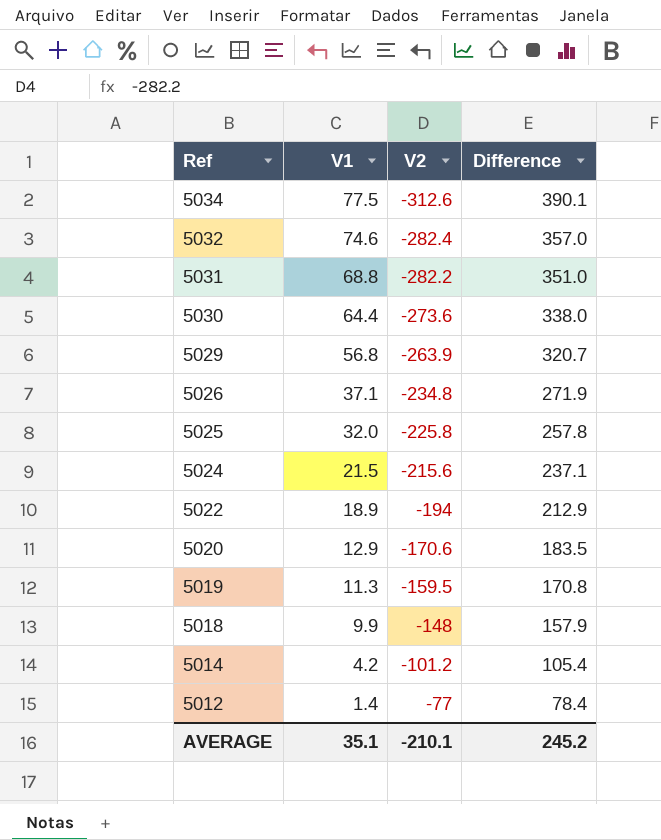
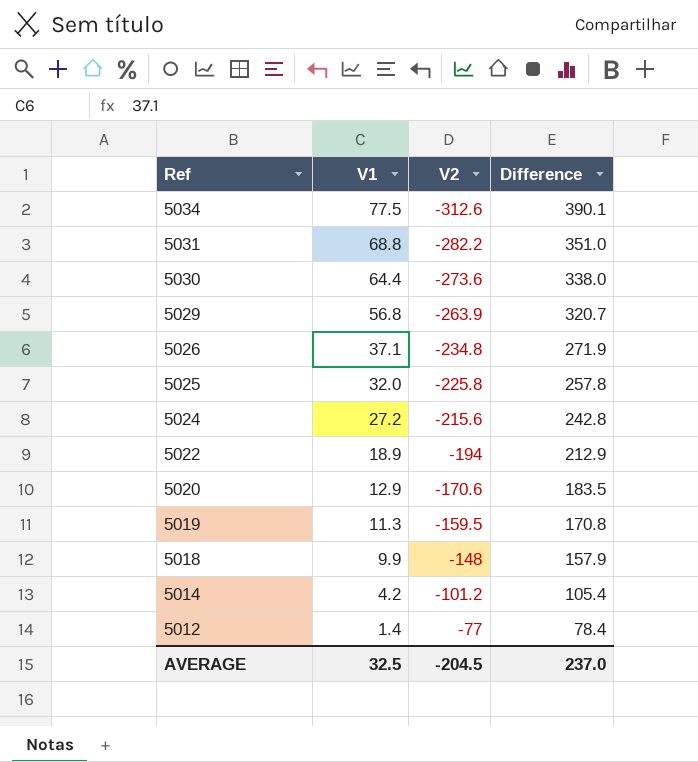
row 5032: 74.6 | -282.4 | 357.0 -> none
5024 | V1: 21.5 -> 27.2
5024 | Difference: 237.1 -> 242.8
AVERAGE | V1: 35.1 -> 32.5
AVERAGE | V2: -210.1 -> -204.5
AVERAGE | Difference: 245.2 -> 237.0

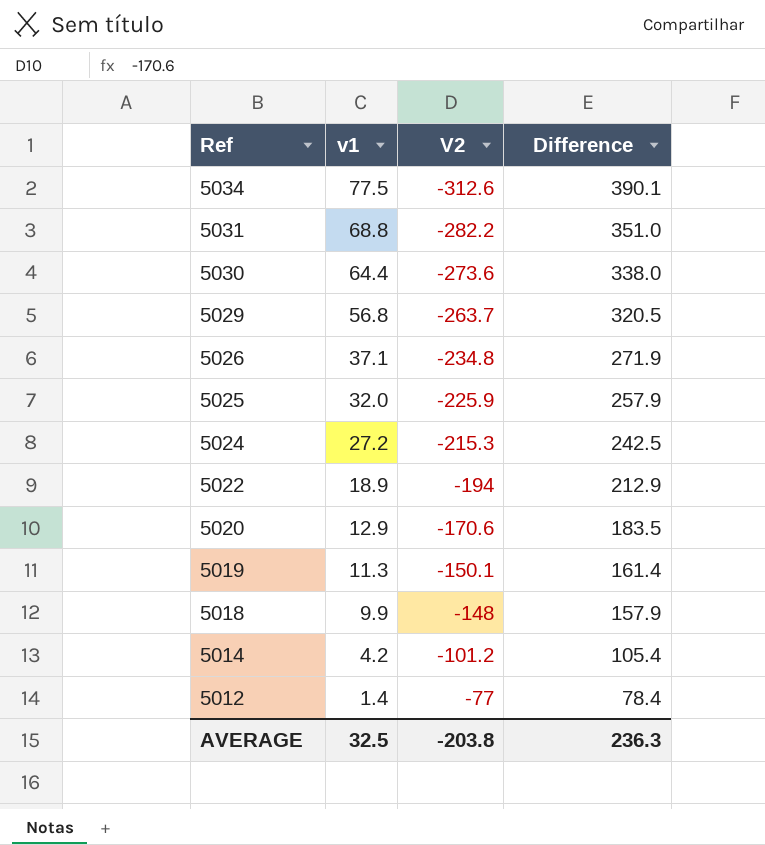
column name: V1 -> v1
5029 | V2: -263.9 -> -263.7
5029 | Difference: 320.7 -> 320.5
5025 | V2: -225.8 -> -225.9
5025 | Difference: 257.8 -> 257.9
5024 | V2: -215.6 -> -215.3
5024 | Difference: 242.8 -> 242.5
5019 | V2: -159.5 -> -150.1
5019 | Difference: 170.8 -> 161.4
AVERAGE | V2: -204.5 -> -203.8
AVERAGE | Difference: 237.0 -> 236.3

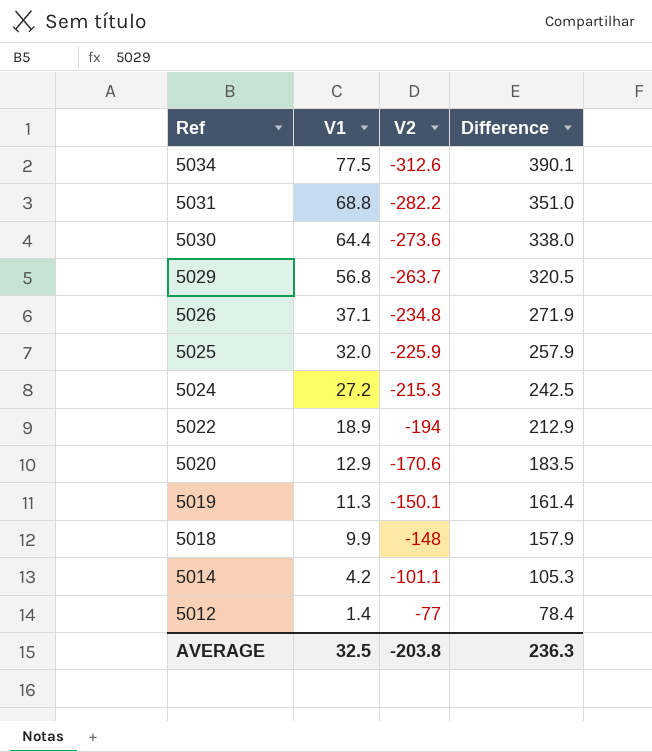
column name: v1 -> V1
5014 | V2: -101.2 -> -101.1
5014 | Difference: 105.4 -> 105.3

